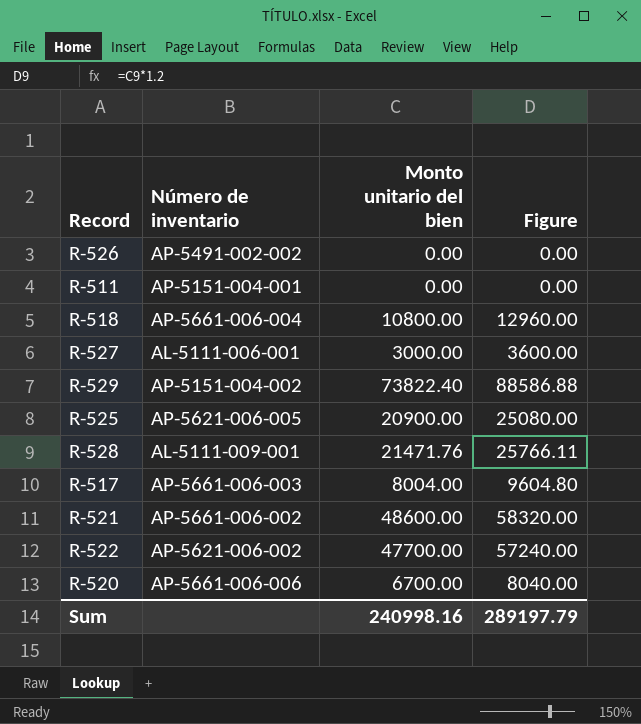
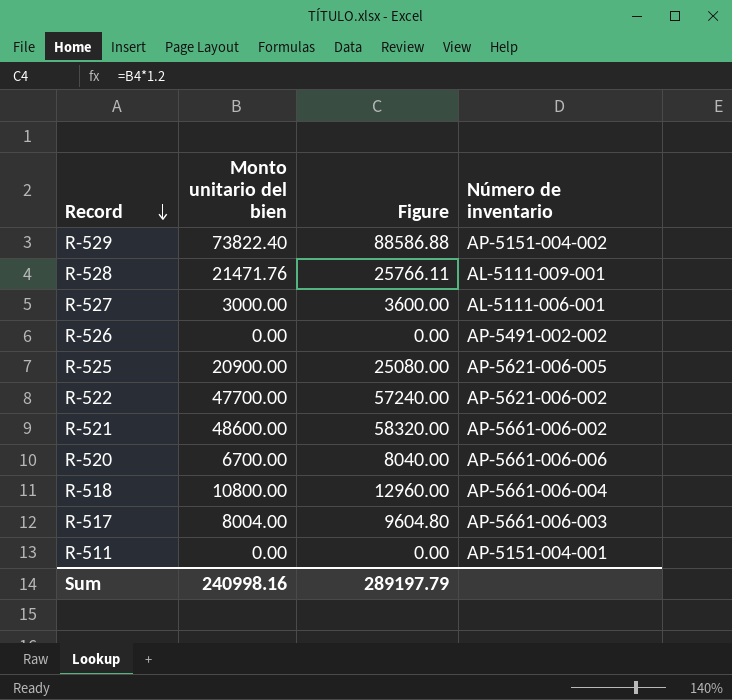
row order: none -> Record descending
column Número de inventario | position: 2 -> 4

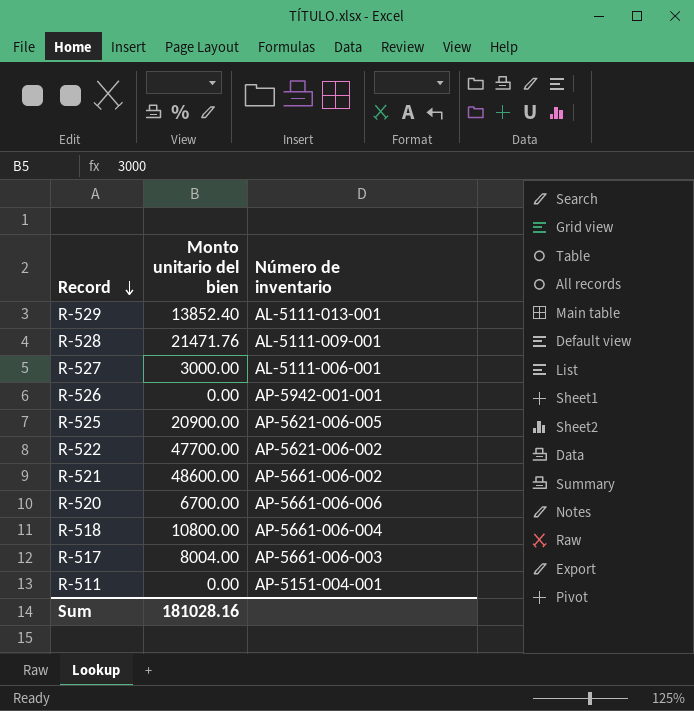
column Figure | formula: [Monto unitario del bien] * 1.2 -> none
R-529 | Monto unitario del bien: 73822.40 -> 13852.40
R-529 | Número de inventario: AP-5151-004-002 -> AL-5111-013-001
R-526 | Número de inventario: AP-5491-002-002 -> AP-5942-001-001
Sum | Monto unitario del bien: 240998.16 -> 181028.16

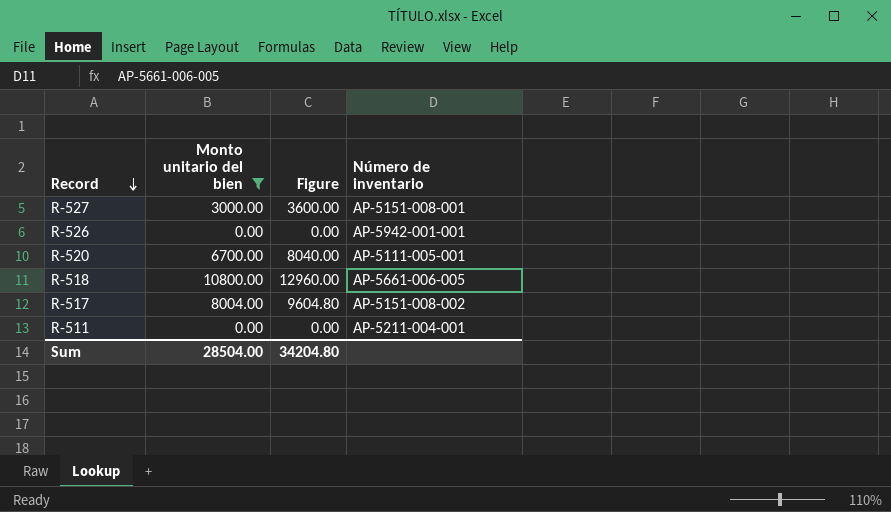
filter: none -> Monto unitario del bien <= 10800.00
column Figure | formula: none -> [Monto unitario del bien] * 1.2
R-527 | Número de inventario: AL-5111-006-001 -> AP-5151-008-001
R-520 | Número de inventario: AP-5661-006-006 -> AP-5111-005-001
R-518 | Número de inventario: AP-5661-006-004 -> AP-5661-006-005
R-517 | Número de inventario: AP-5661-006-003 -> AP-5151-008-002
R-511 | Número de inventario: AP-5151-004-001 -> AP-5211-004-001
Sum | Monto unitario del bien: 181028.16 -> 28504.00

